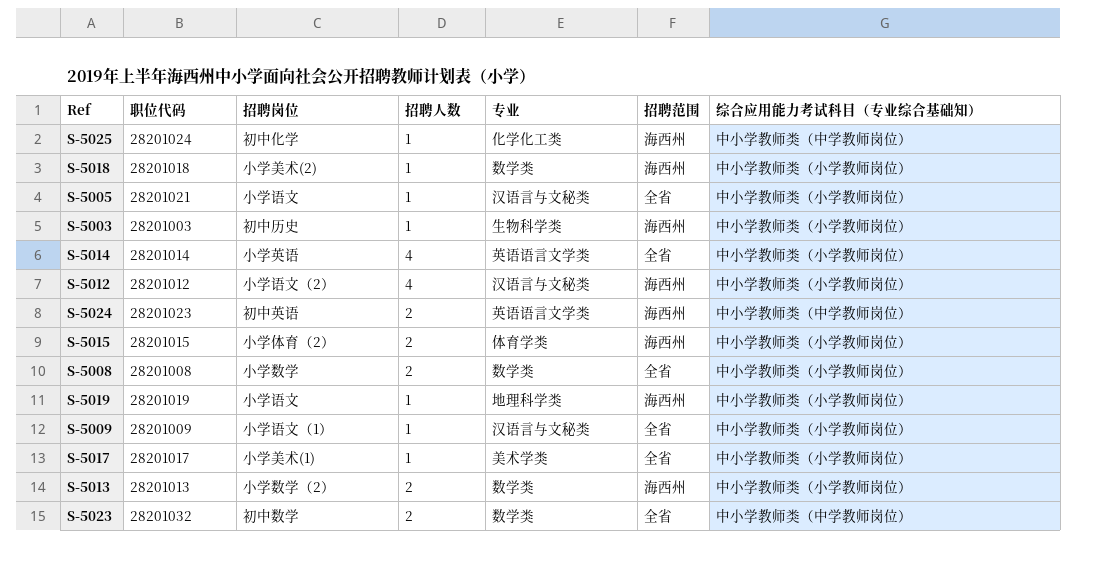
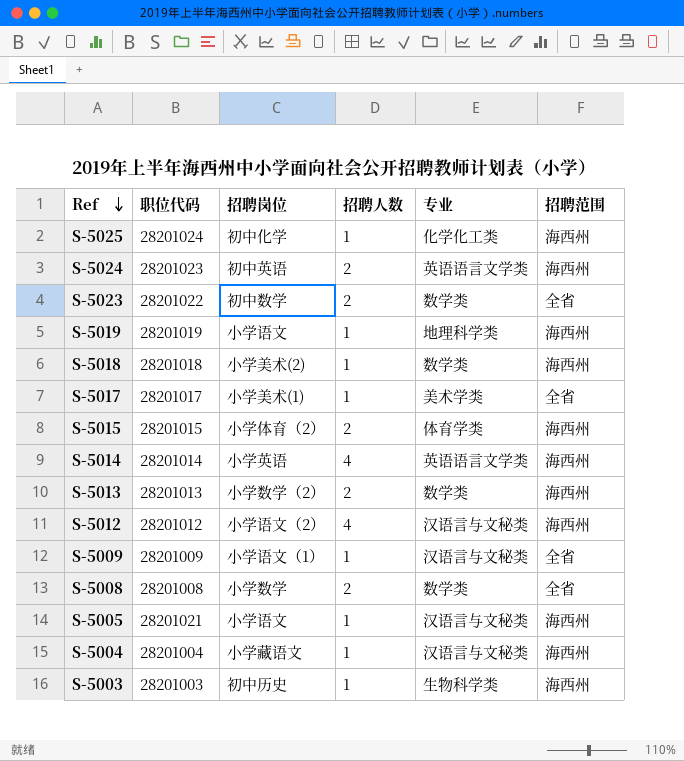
row order: none -> Ref descending
column 综合应用能力考试科目（专业综合基础知） | position: 7 -> none
S-5023 | 职位代码: 28201032 -> 28201022
S-5014 | 招聘范围: 全省 -> 海西州
S-5005 | 招聘范围: 全省 -> 海西州
row S-5004: none -> 28201004 | 小学藏语文 | 1 | 汉语言与文秘类 | 海西州

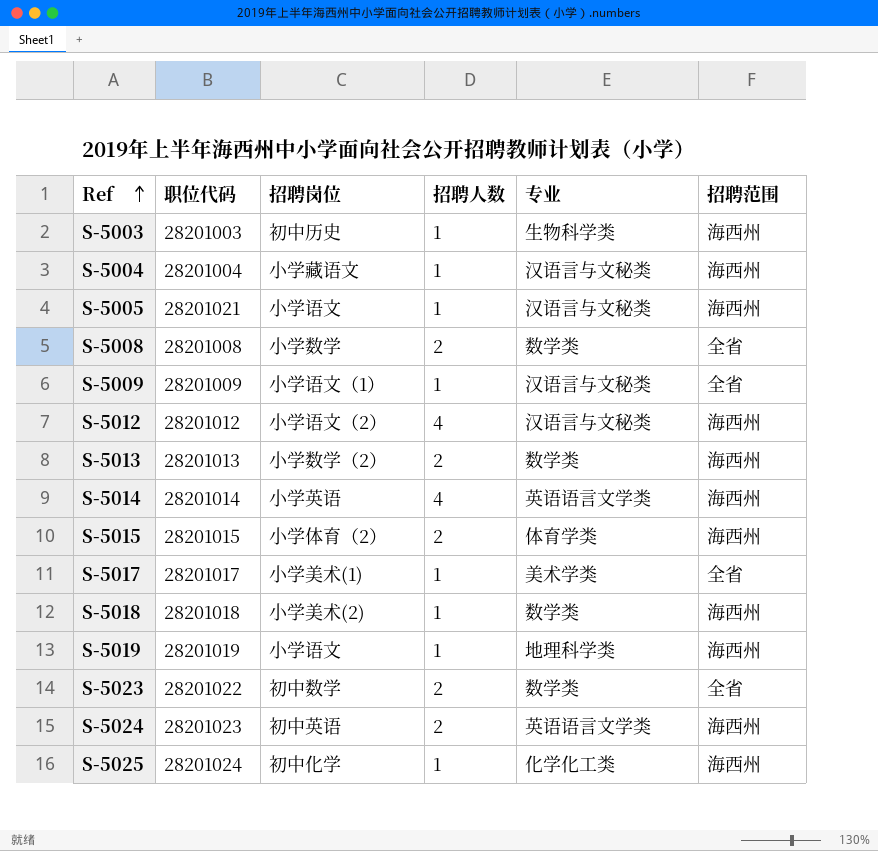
row order: Ref descending -> Ref ascending

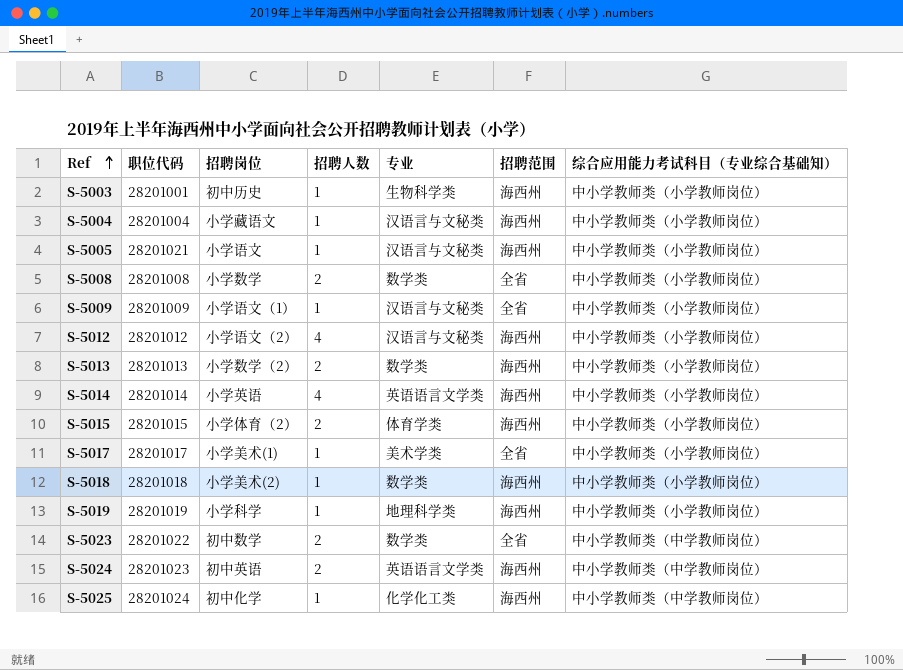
column 综合应用能力考试科目（专业综合基础知） | position: none -> 7
S-5003 | 职位代码: 28201003 -> 28201001
S-5019 | 招聘岗位: 小学语文 -> 小学科学

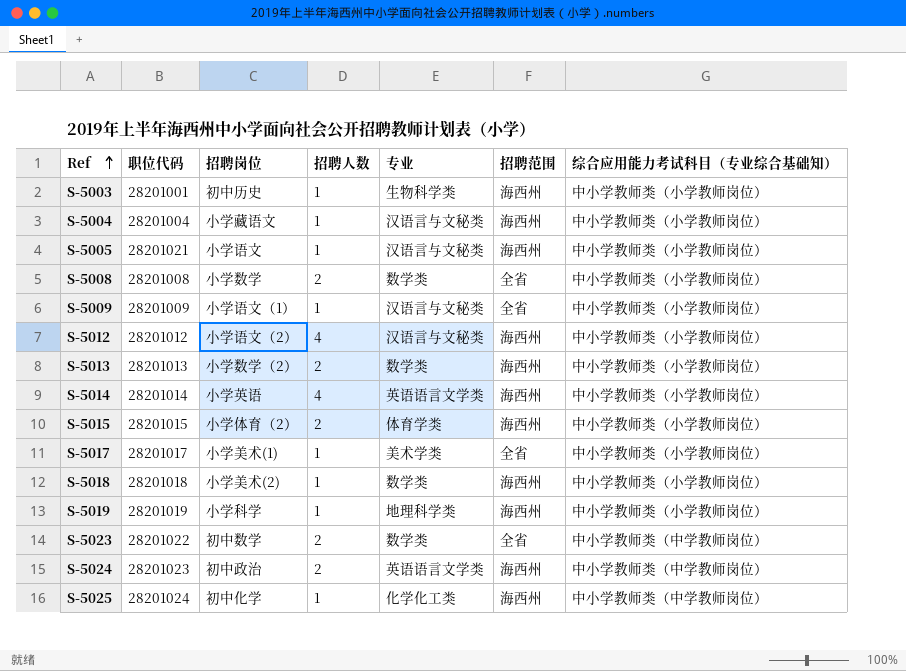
S-5024 | 招聘岗位: 初中英语 -> 初中政治

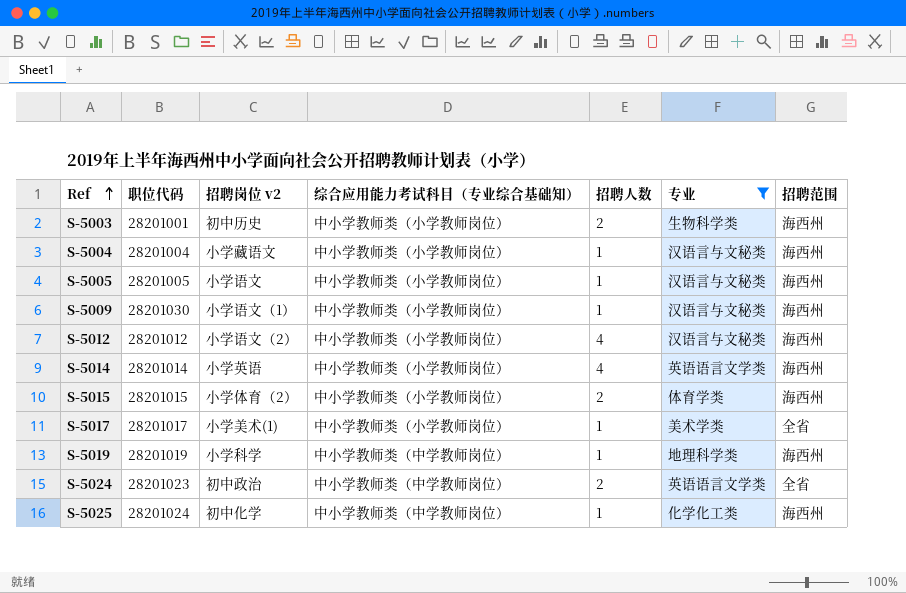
filter: none -> 专业 != 数学类
column name: 招聘岗位 -> 招聘岗位 v2
column 综合应用能力考试科目（专业综合基础知） | position: 7 -> 4
S-5003 | 招聘人数: 1 -> 2
S-5005 | 职位代码: 28201021 -> 28201005
S-5009 | 职位代码: 28201009 -> 28201030
S-5009 | 招聘范围: 全省 -> 海西州
S-5019 | 综合应用能力考试科目（专业综合基础知）: 中小学教师类（小学教师岗位） -> 中小学教师类（中学教师岗位）
S-5024 | 招聘范围: 海西州 -> 全省

